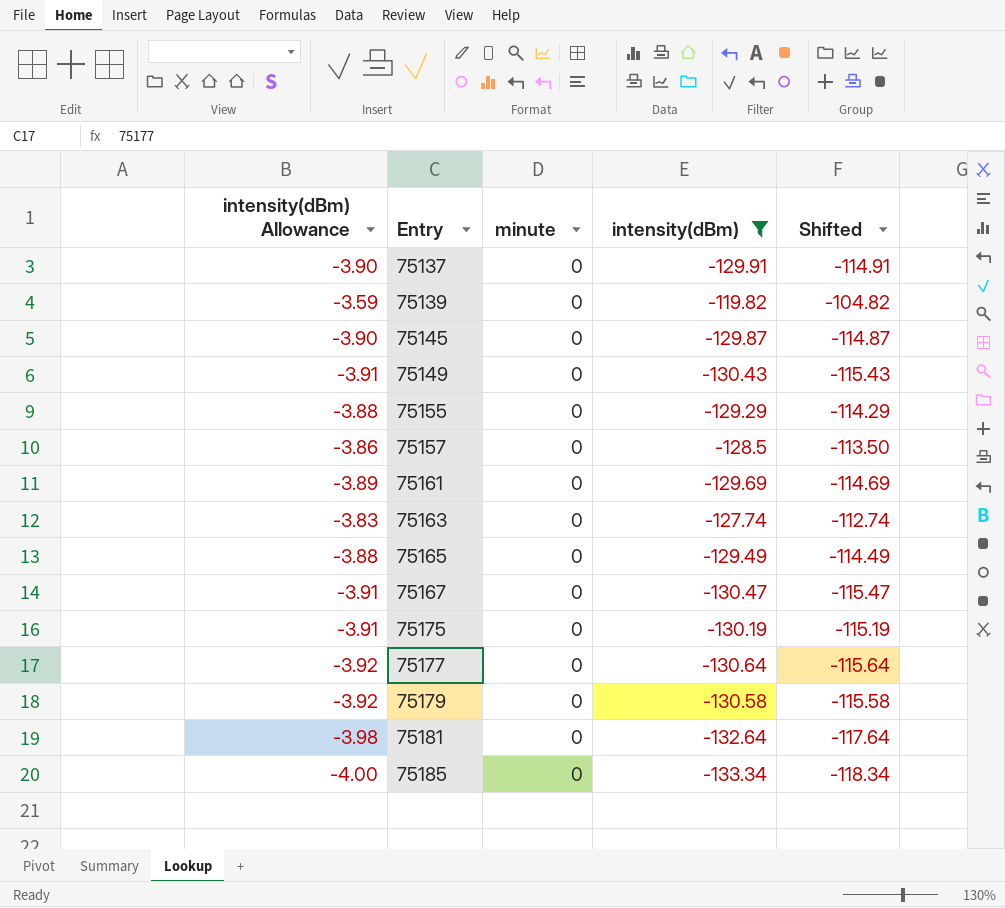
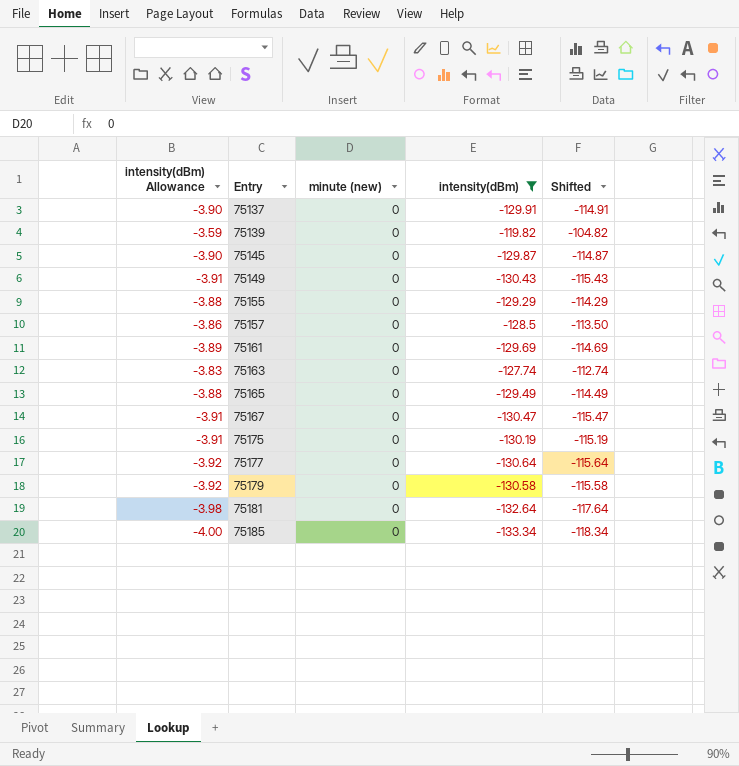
column name: minute -> minute (new)

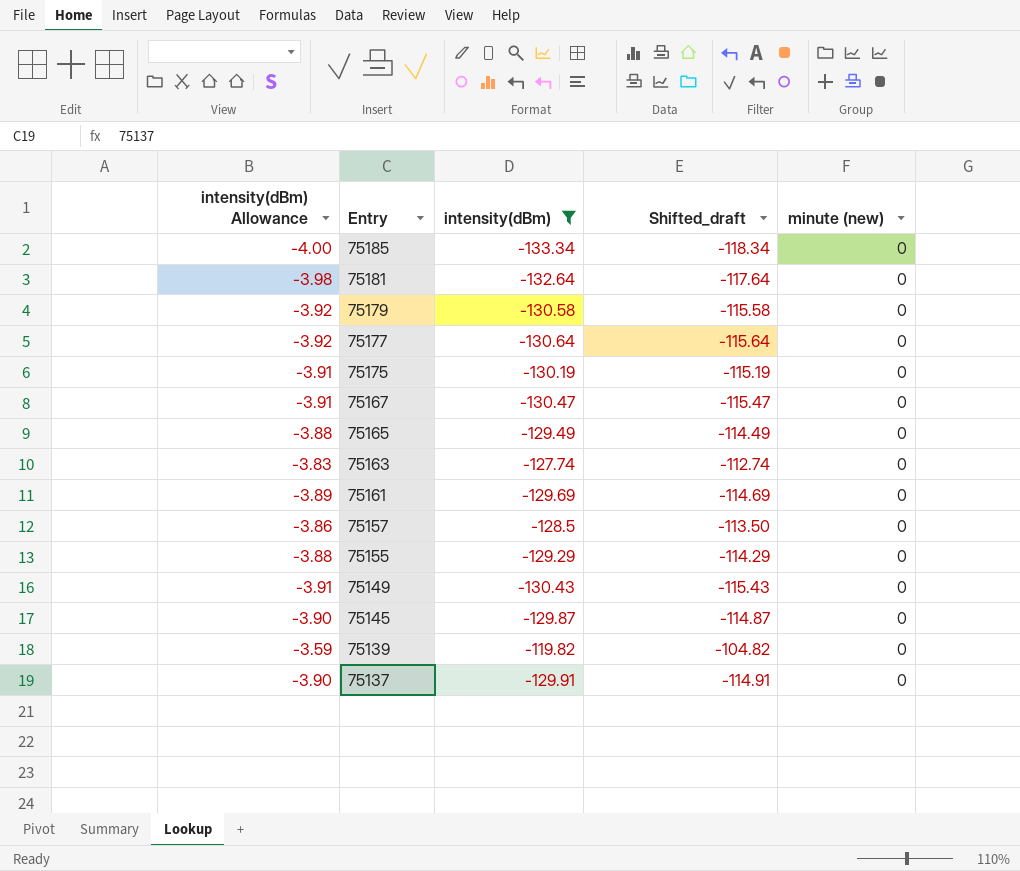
row order: Entry ascending -> Entry descending
column name: Shifted -> Shifted_draft
column minute (new) | position: 3 -> 5

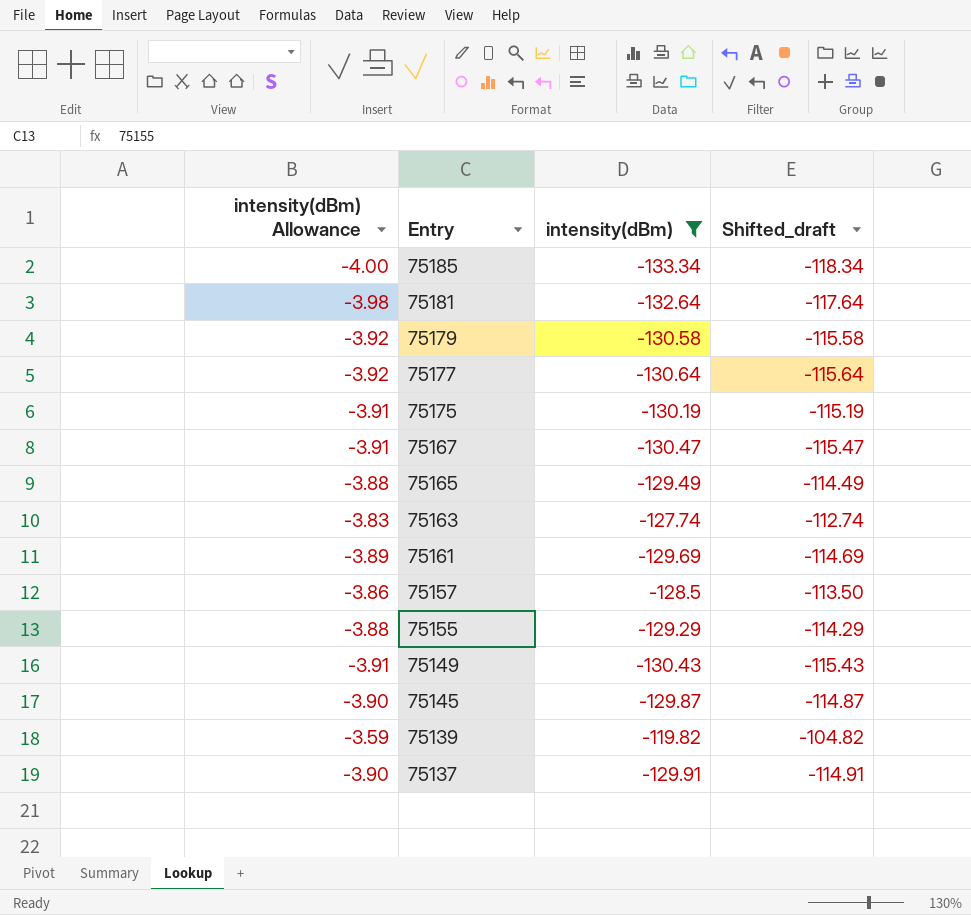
column minute (new) | position: 5 -> none

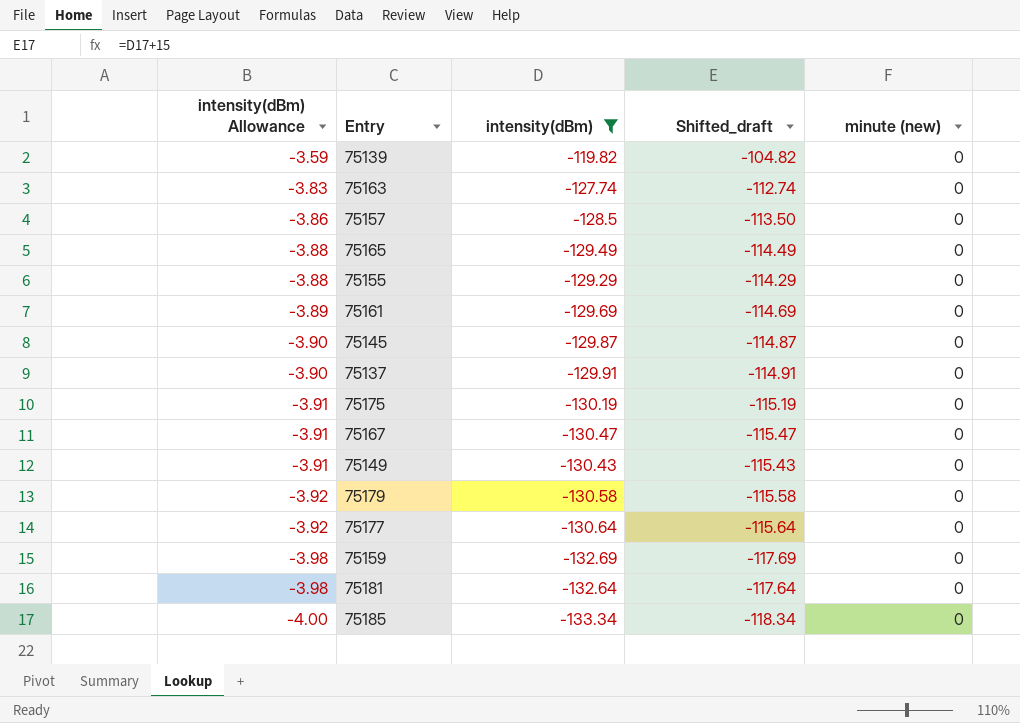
row order: Entry descending -> intensity(dBm) Allowance descending
column minute (new) | position: none -> 5
row 75159: none -> -3.98 | -132.69 | -117.69 | 0

